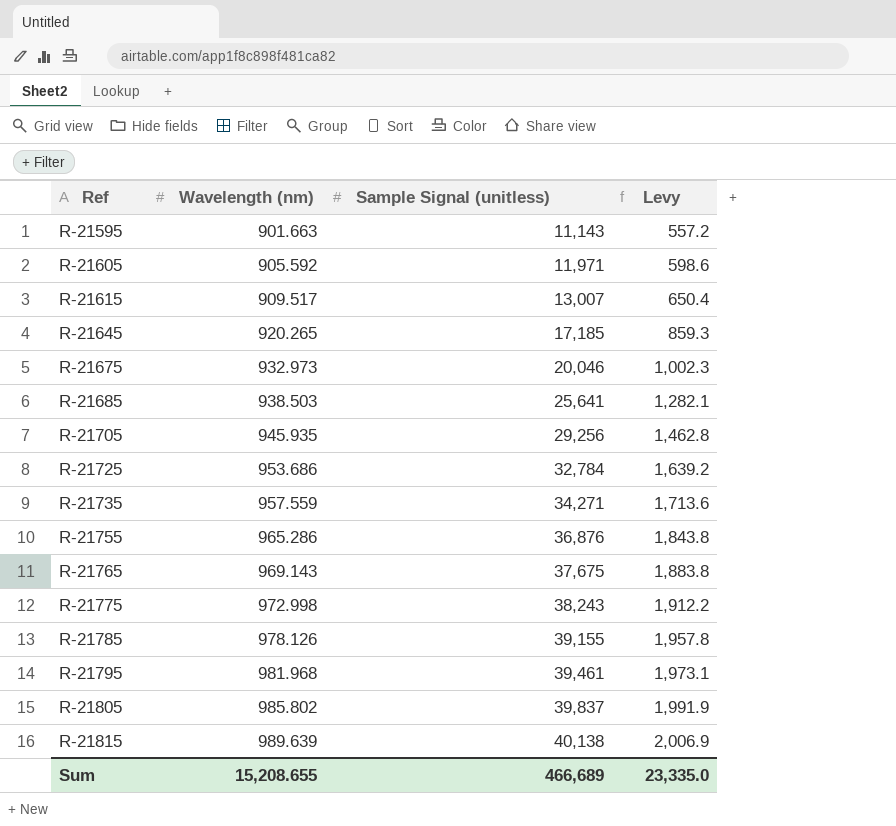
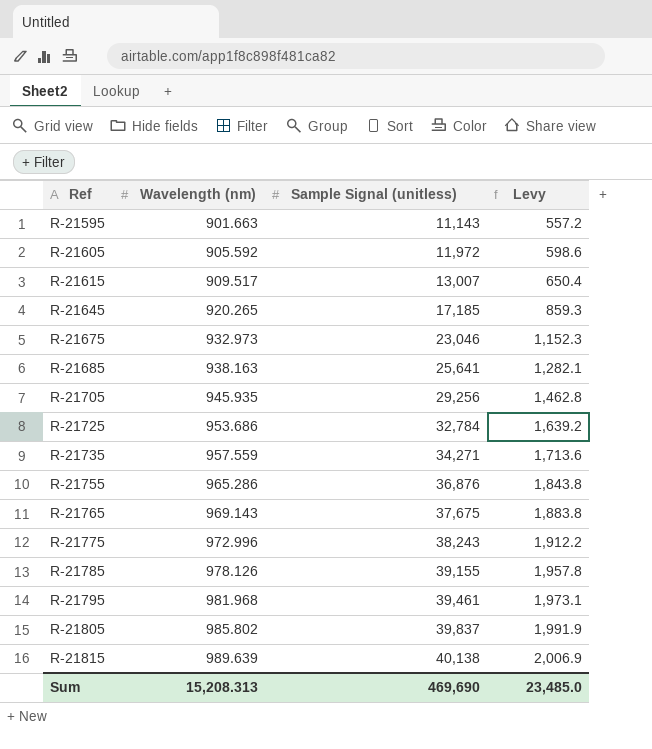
R-21605 | Sample Signal (unitless): 11,971 -> 11,972
R-21675 | Sample Signal (unitless): 20,046 -> 23,046
R-21675 | Levy: 1,002.3 -> 1,152.3
R-21685 | Wavelength (nm): 938.503 -> 938.163
R-21775 | Wavelength (nm): 972.998 -> 972.996
Sum | Wavelength (nm): 15,208.655 -> 15,208.313
Sum | Sample Signal (unitless): 466,689 -> 469,690
Sum | Levy: 23,335.0 -> 23,485.0

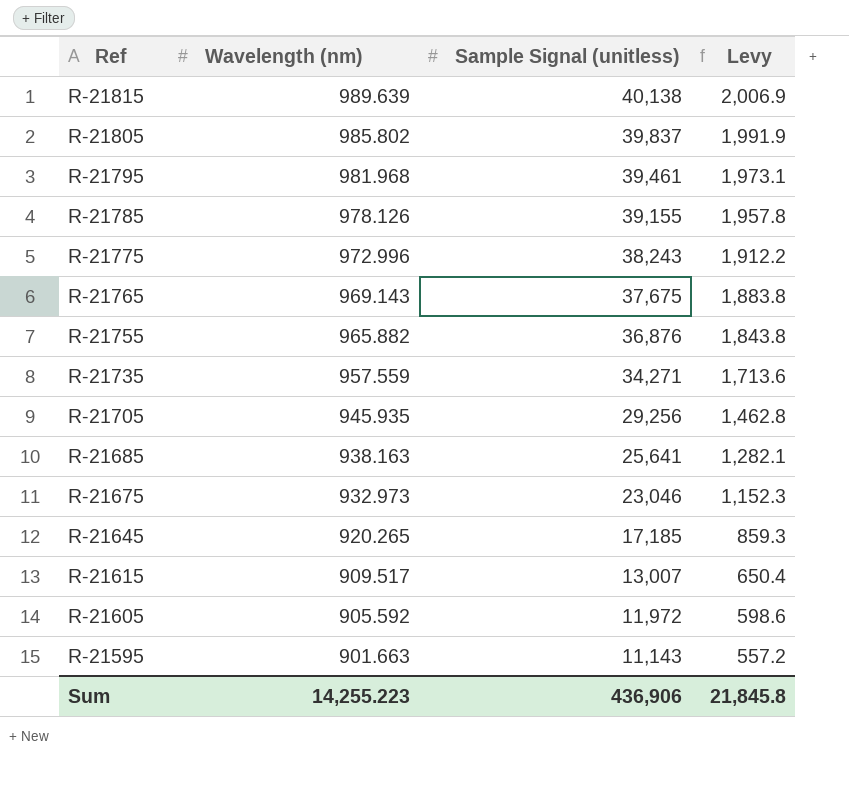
row order: Ref ascending -> Ref descending
row R-21725: 953.686 | 32,784 | 1,639.2 -> none
R-21755 | Wavelength (nm): 965.286 -> 965.882
Sum | Wavelength (nm): 15,208.313 -> 14,255.223
Sum | Sample Signal (unitless): 469,690 -> 436,906
Sum | Levy: 23,485.0 -> 21,845.8

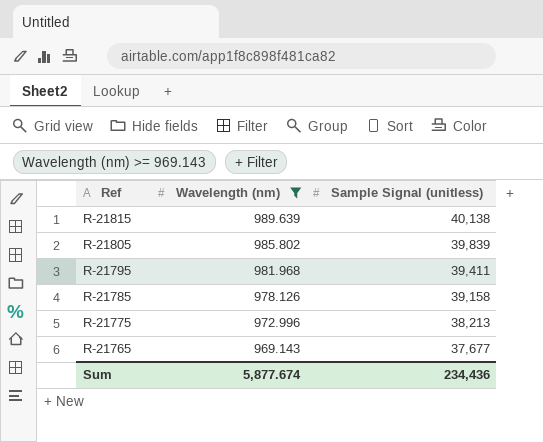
filter: none -> Wavelength (nm) >= 969.143
column Levy | formula: [Sample Signal (unitless)] * 0.05 -> none
R-21805 | Sample Signal (unitless): 39,837 -> 39,839
R-21795 | Sample Signal (unitless): 39,461 -> 39,411
R-21785 | Sample Signal (unitless): 39,155 -> 39,158
R-21775 | Sample Signal (unitless): 38,243 -> 38,213
R-21765 | Sample Signal (unitless): 37,675 -> 37,677
Sum | Wavelength (nm): 14,255.223 -> 5,877.674
Sum | Sample Signal (unitless): 436,906 -> 234,436

